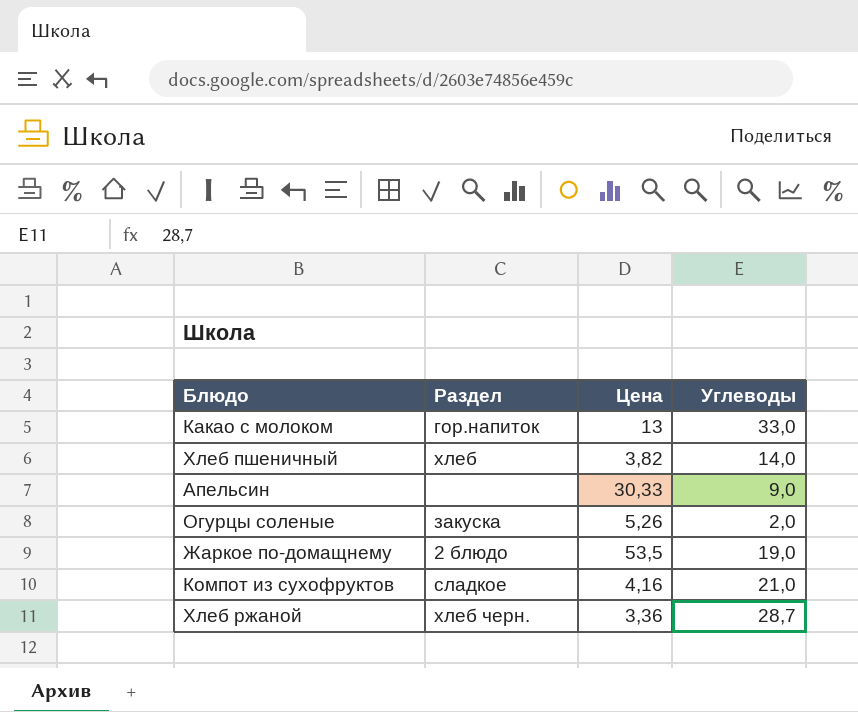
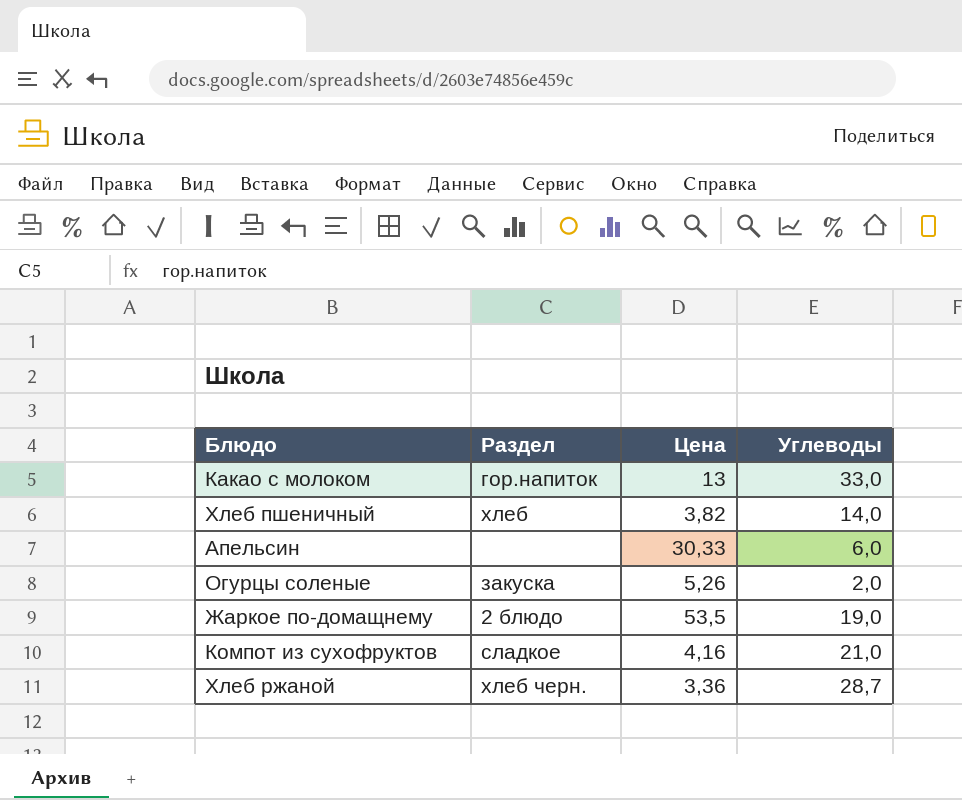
Апельсин | Углеводы: 9,0 -> 6,0

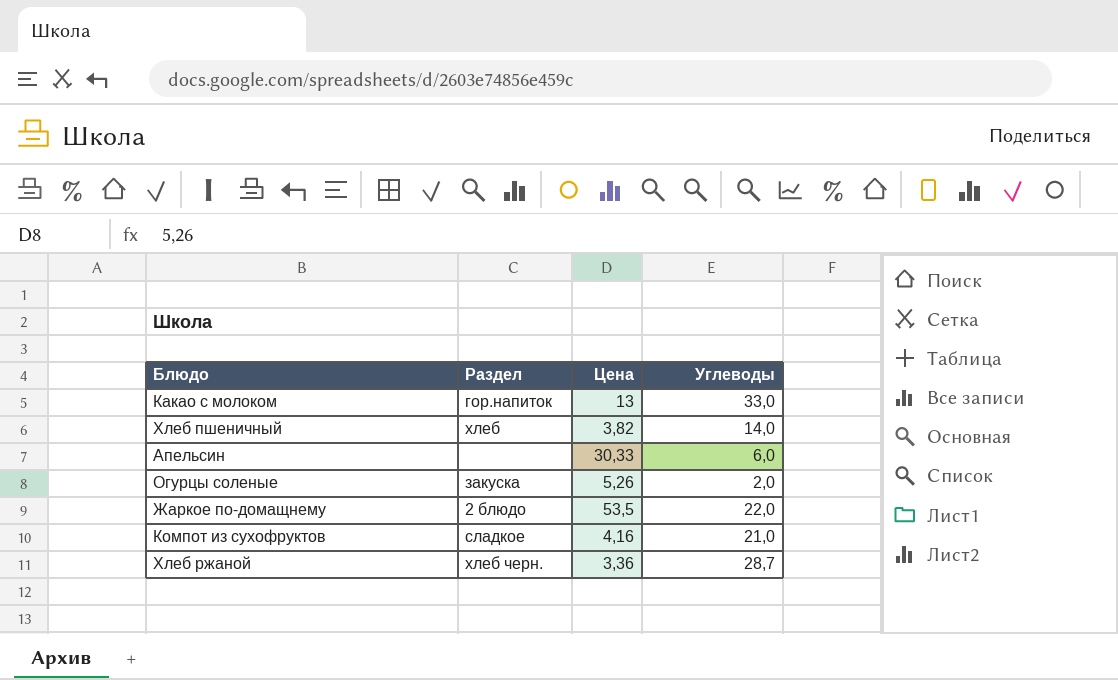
Жаркое по-домащнему | Углеводы: 19,0 -> 22,0

